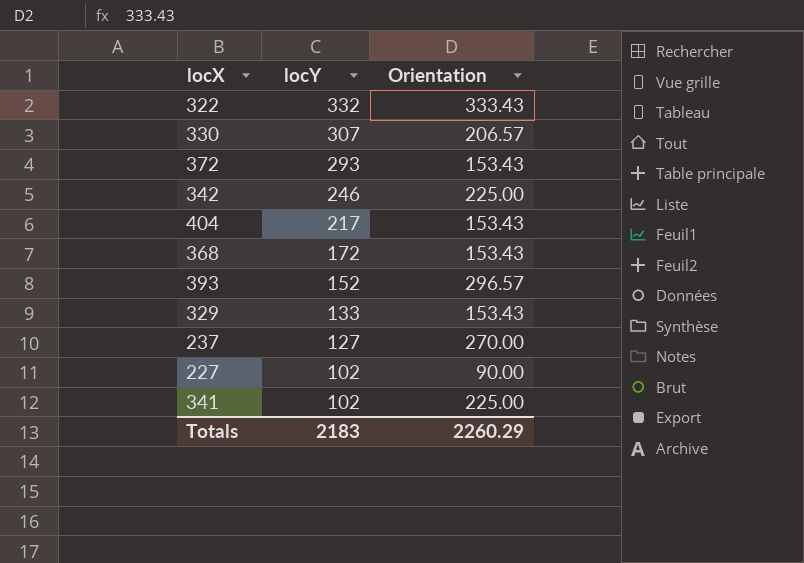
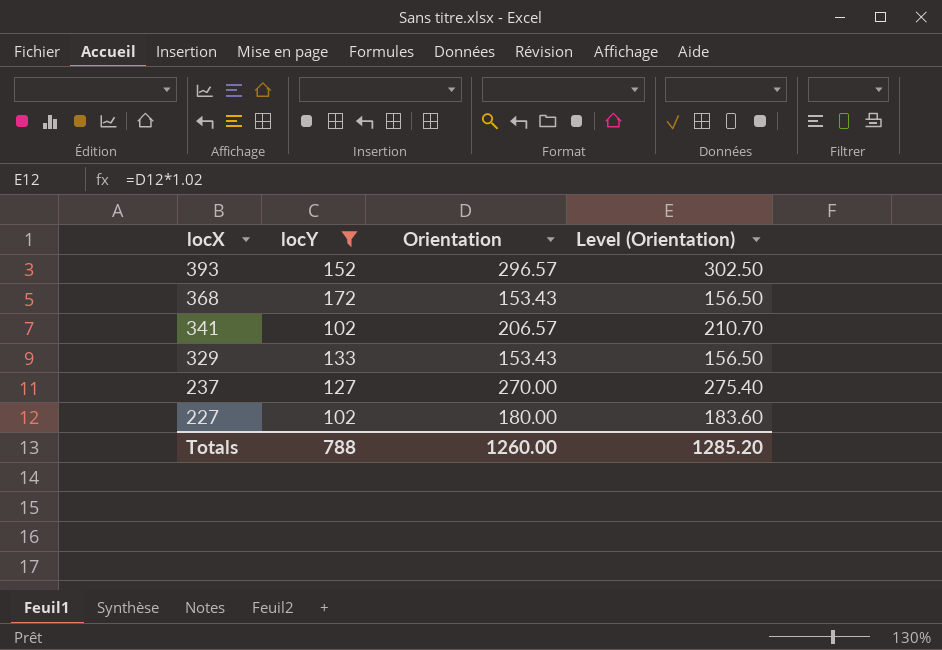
filter: none -> locY <= 172
row order: locY descending -> locX descending
column Level (Orientation) | formula: none -> [Orientation] * 1.02
341 | Orientation: 225.00 -> 206.57
227 | Orientation: 90.00 -> 180.00
Totals | locY: 2183 -> 788
Totals | Orientation: 2260.29 -> 1260.00

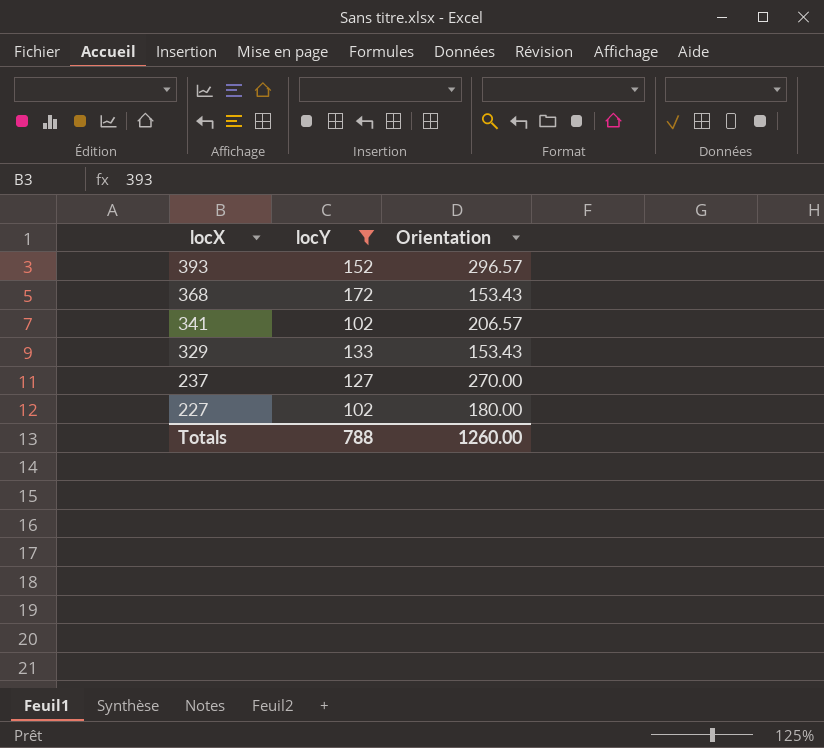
column Level (Orientation) | formula: [Orientation] * 1.02 -> none

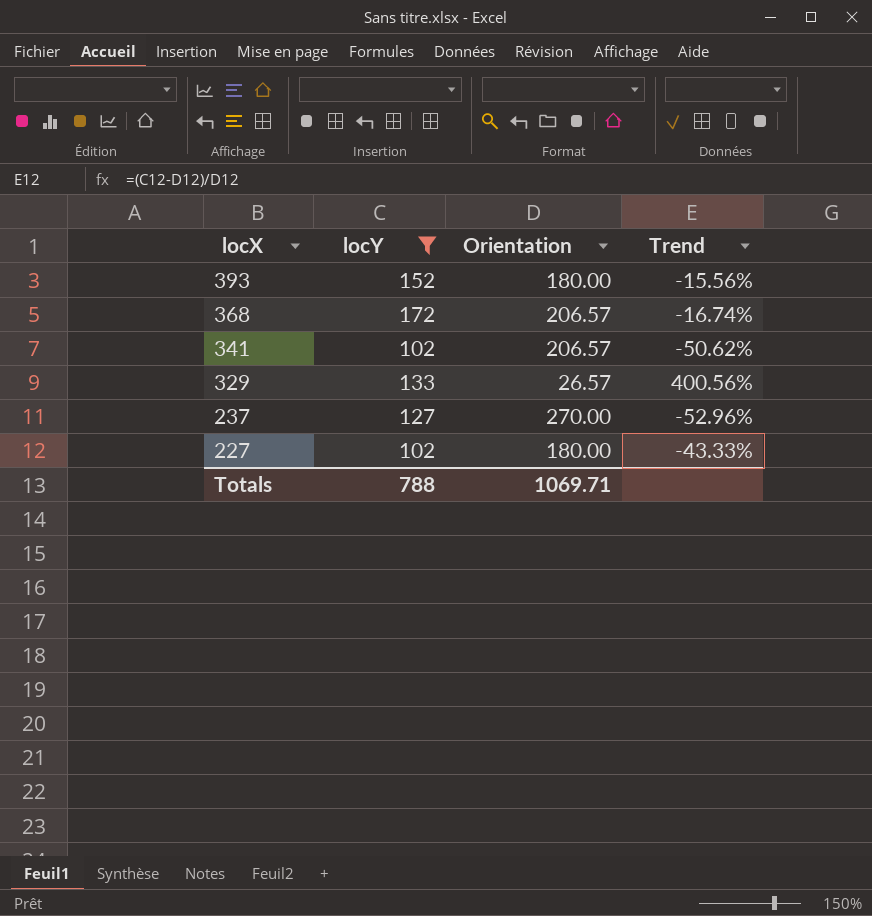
column Trend | formula: none -> ([locY] - [Orientation]) / [Orientation]
393 | Orientation: 296.57 -> 180.00
368 | Orientation: 153.43 -> 206.57
329 | Orientation: 153.43 -> 26.57
Totals | Orientation: 1260.00 -> 1069.71

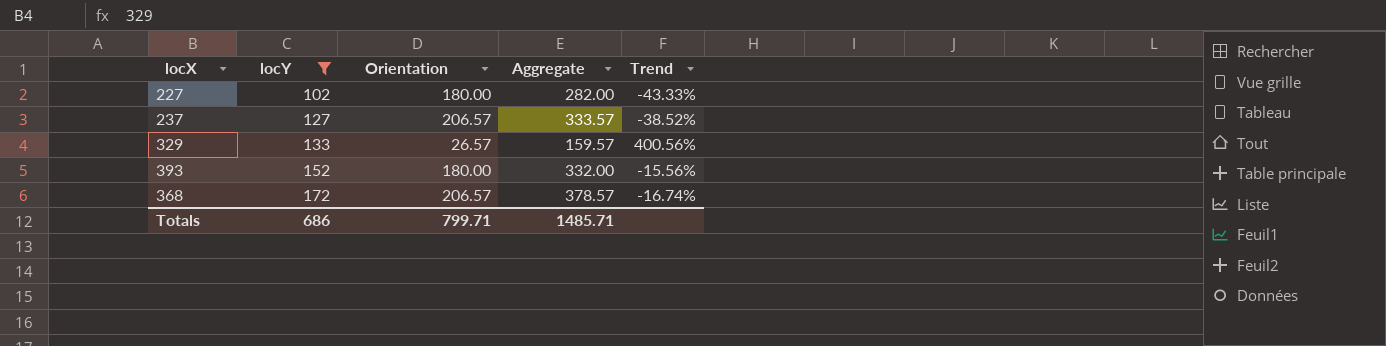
row order: locX descending -> locY ascending
column Aggregate | formula: none -> [locY] + [Orientation]
row 341: 102 | 206.57 | -50.62% -> none
237 | Orientation: 270.00 -> 206.57
237 | Trend: -52.96% -> -38.52%
Totals | locY: 788 -> 686
Totals | Orientation: 1069.71 -> 799.71

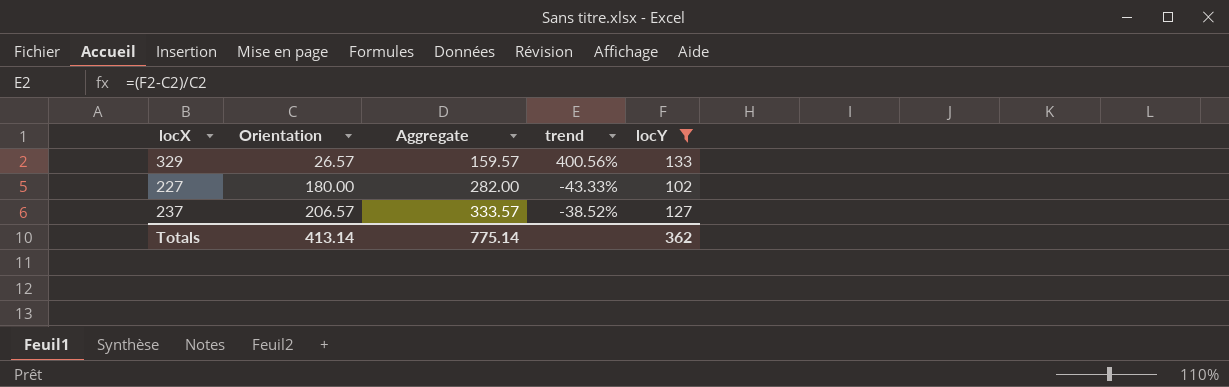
row order: locY ascending -> Orientation ascending
column name: Trend -> trend
column locY | position: 2 -> 5
row 393: 152 | 180.00 | 332.00 | -15.56% -> none
row 368: 172 | 206.57 | 378.57 | -16.74% -> none
Totals | Orientation: 799.71 -> 413.14
Totals | Aggregate: 1485.71 -> 775.14
Totals | locY: 686 -> 362

